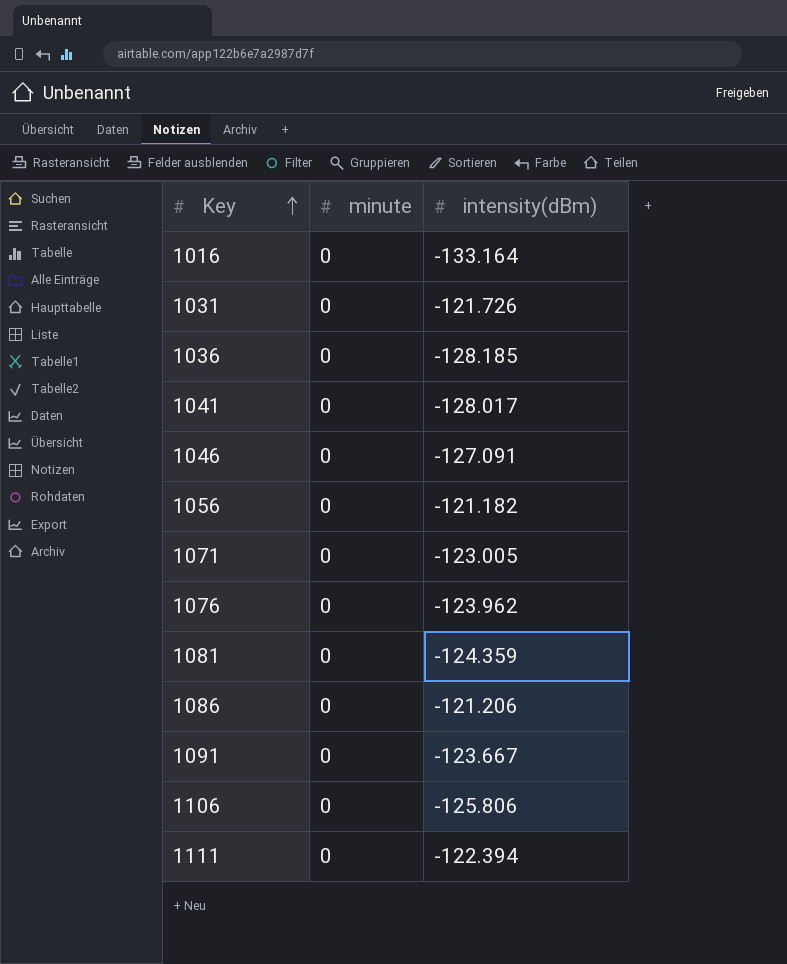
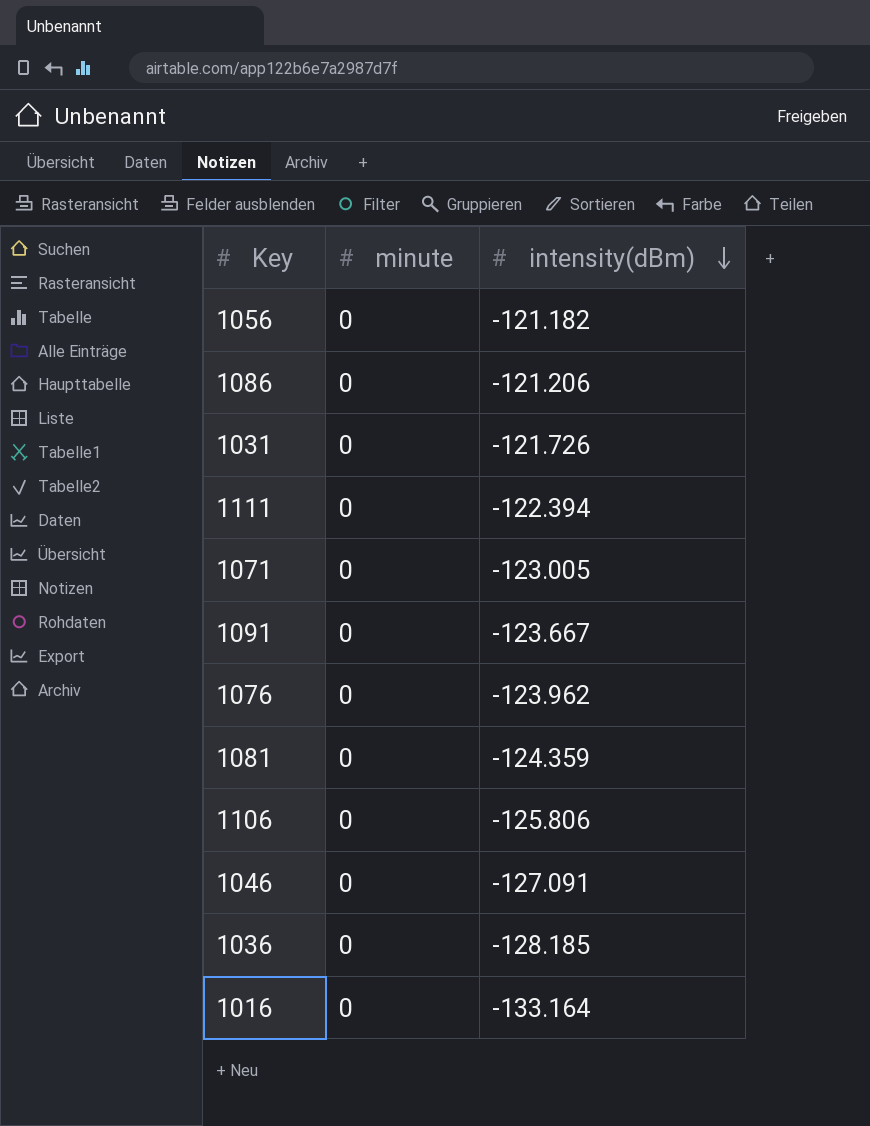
row order: Key ascending -> intensity(dBm) descending
row 1041: 0 | -128.017 -> none

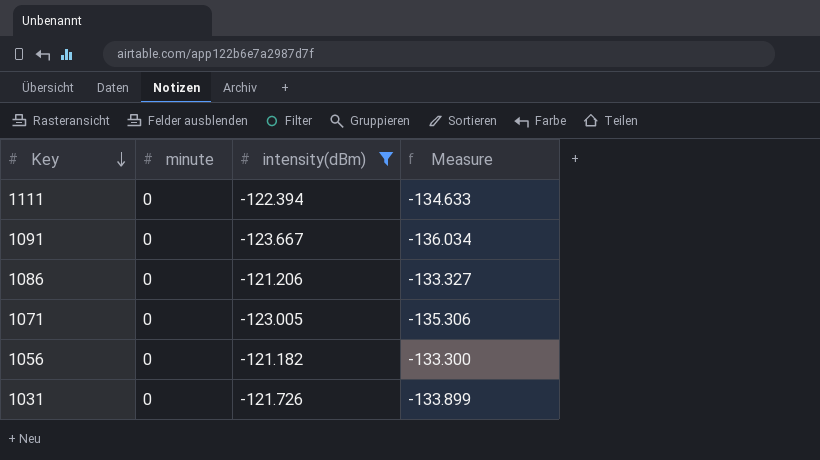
filter: none -> intensity(dBm) >= -123.667
row order: intensity(dBm) descending -> Key descending
column Measure | formula: none -> [intensity(dBm)] * 1.1

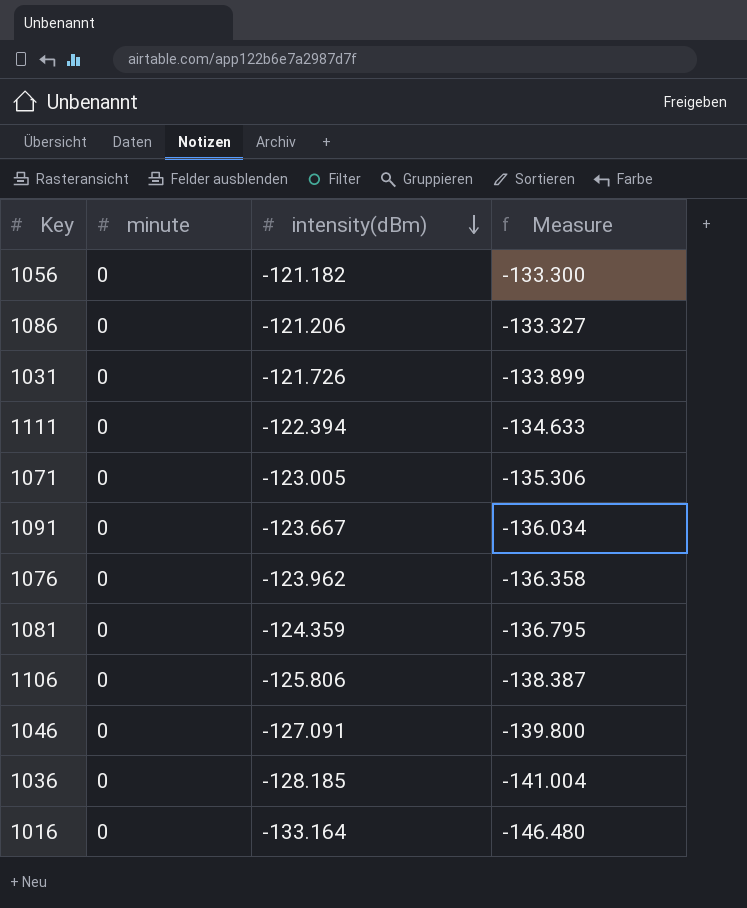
filter: intensity(dBm) >= -123.667 -> none
row order: Key descending -> intensity(dBm) descending

